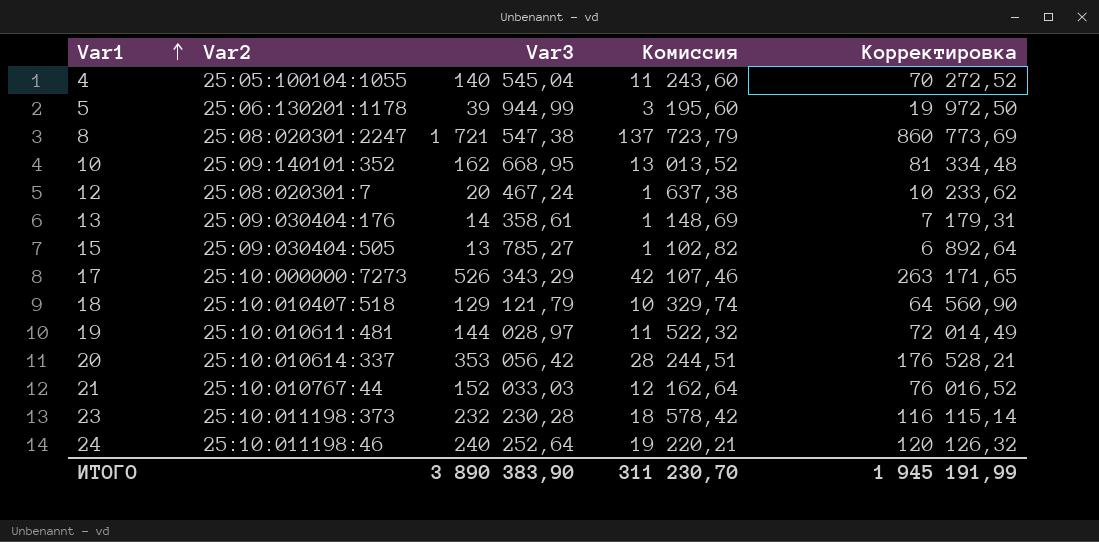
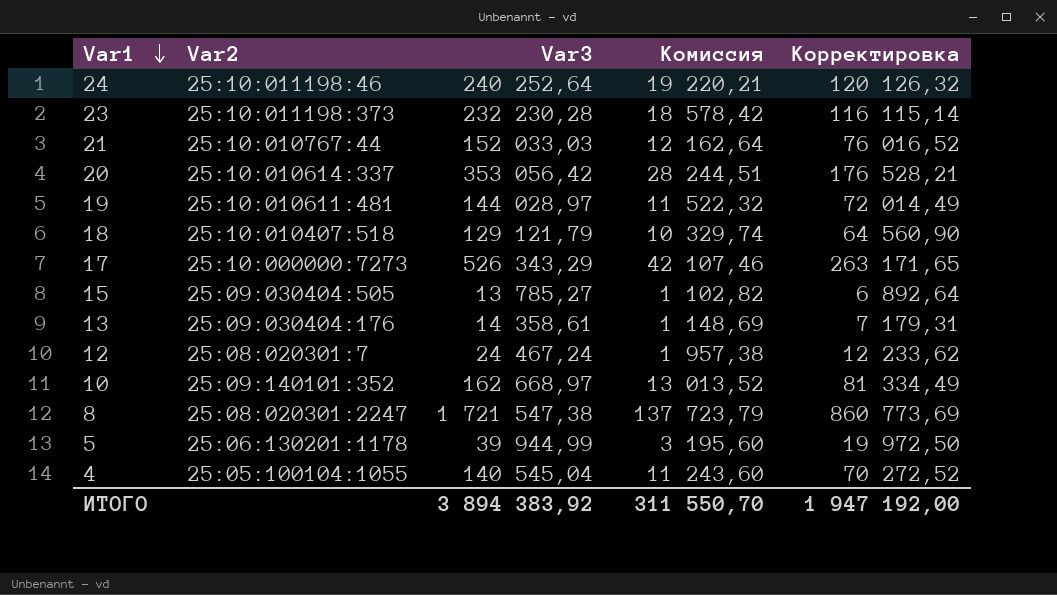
row order: Var1 ascending -> Var1 descending
12 | Var3: 20 467,24 -> 24 467,24
12 | Комиссия: 1 637,38 -> 1 957,38
12 | Корректировка: 10 233,62 -> 12 233,62
10 | Var3: 162 668,95 -> 162 668,97
10 | Корректировка: 81 334,48 -> 81 334,49
ИТОГО | Var3: 3 890 383,90 -> 3 894 383,92
ИТОГО | Комиссия: 311 230,70 -> 311 550,70
ИТОГО | Корректировка: 1 945 191,99 -> 1 947 192,00

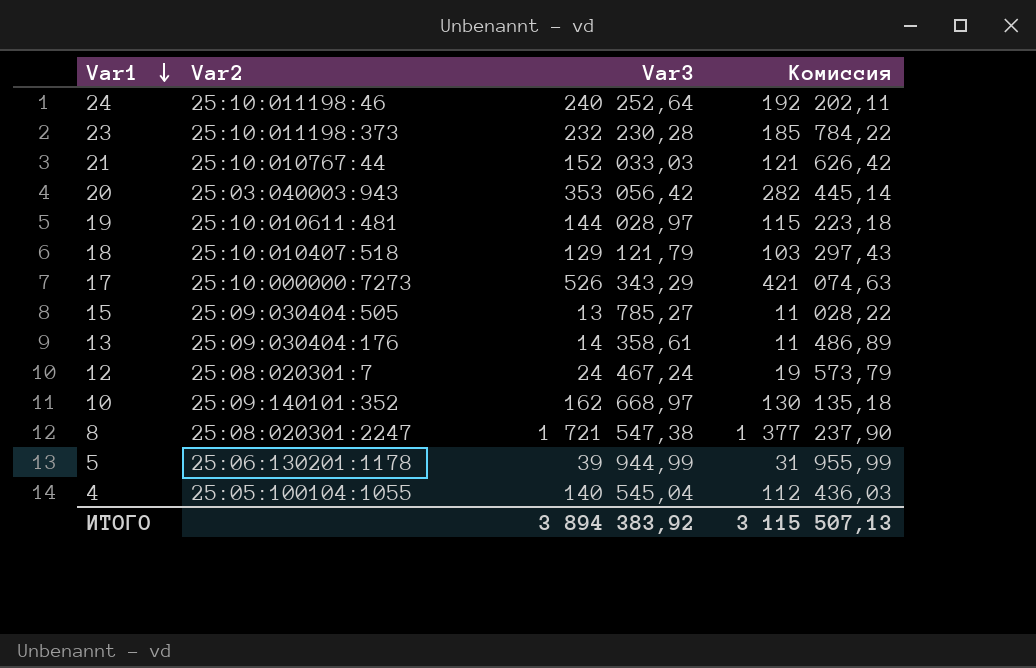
column Корректировка | formula: [Var3] * 0,5 -> none
column Комиссия | formula: [Var3] * 0,08 -> [Var3] * 0,8
20 | Var2: 25:10:010614:337 -> 25:03:040003:943
ИТОГО | Комиссия: 311 550,70 -> 3 115 507,13

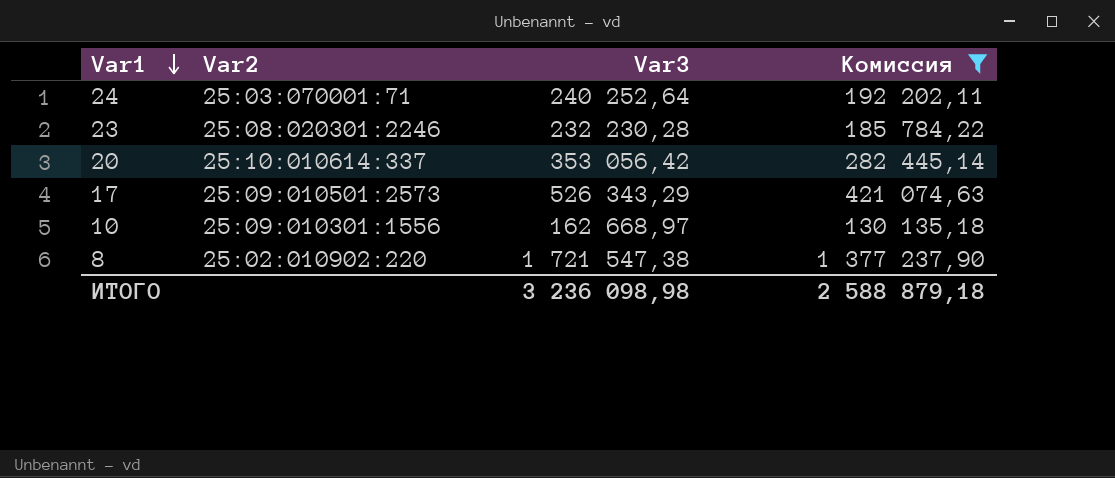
filter: none -> Комиссия >= 130 135,18
24 | Var2: 25:10:011198:46 -> 25:03:070001:71
23 | Var2: 25:10:011198:373 -> 25:08:020301:2246
20 | Var2: 25:03:040003:943 -> 25:10:010614:337
17 | Var2: 25:10:000000:7273 -> 25:09:010501:2573
10 | Var2: 25:09:140101:352 -> 25:09:010301:1556
8 | Var2: 25:08:020301:2247 -> 25:02:010902:220
ИТОГО | Var3: 3 894 383,92 -> 3 236 098,98
ИТОГО | Комиссия: 3 115 507,13 -> 2 588 879,18

